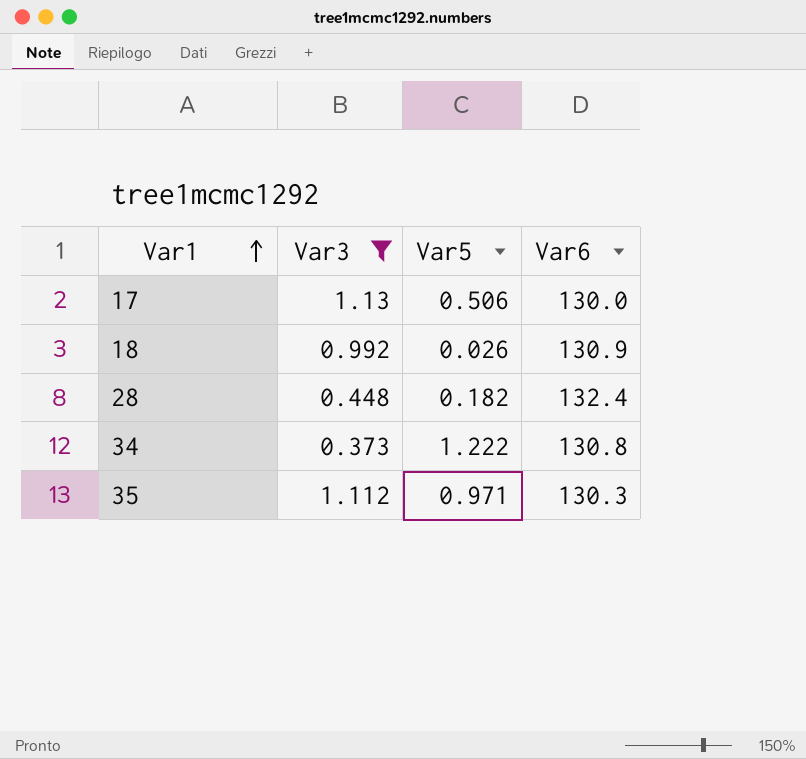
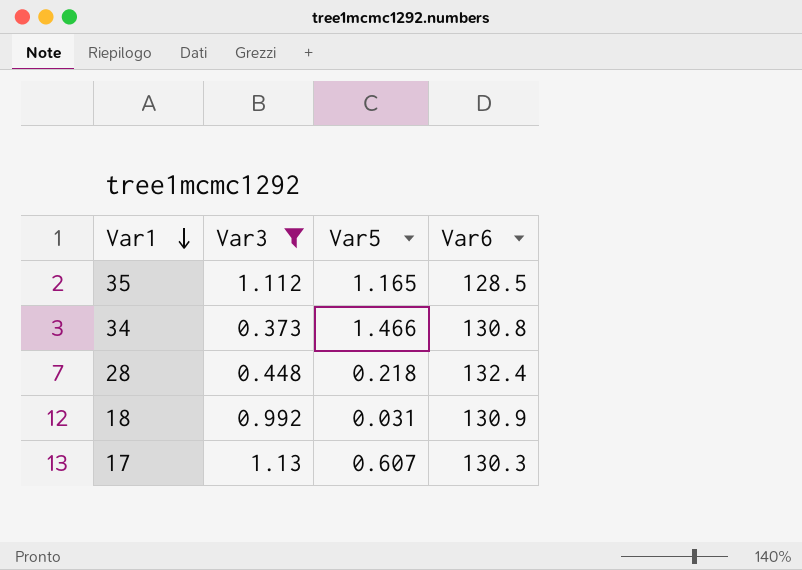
row order: Var1 ascending -> Var1 descending
35 | Var5: 0.971 -> 1.165
35 | Var6: 130.3 -> 128.5
34 | Var5: 1.222 -> 1.466
28 | Var5: 0.182 -> 0.218
18 | Var5: 0.026 -> 0.031
17 | Var5: 0.506 -> 0.607
17 | Var6: 130.0 -> 130.3

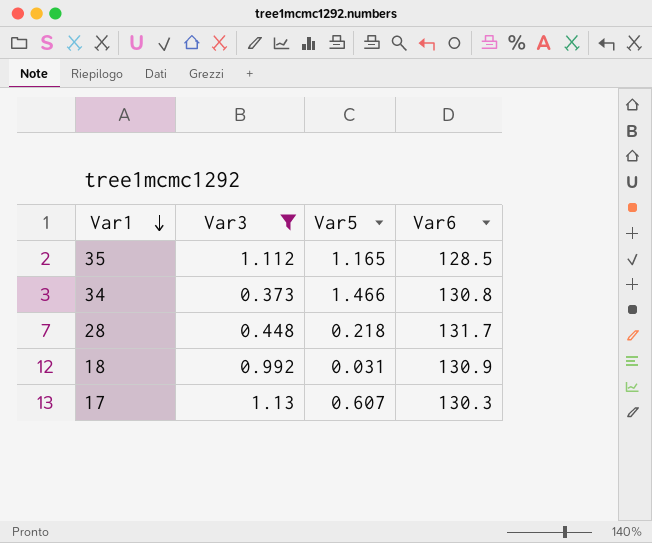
28 | Var6: 132.4 -> 131.7

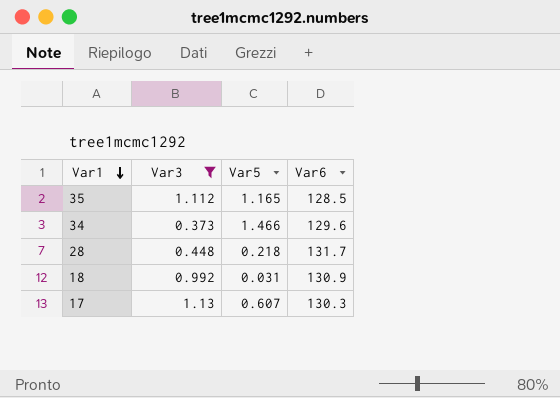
34 | Var6: 130.8 -> 129.6

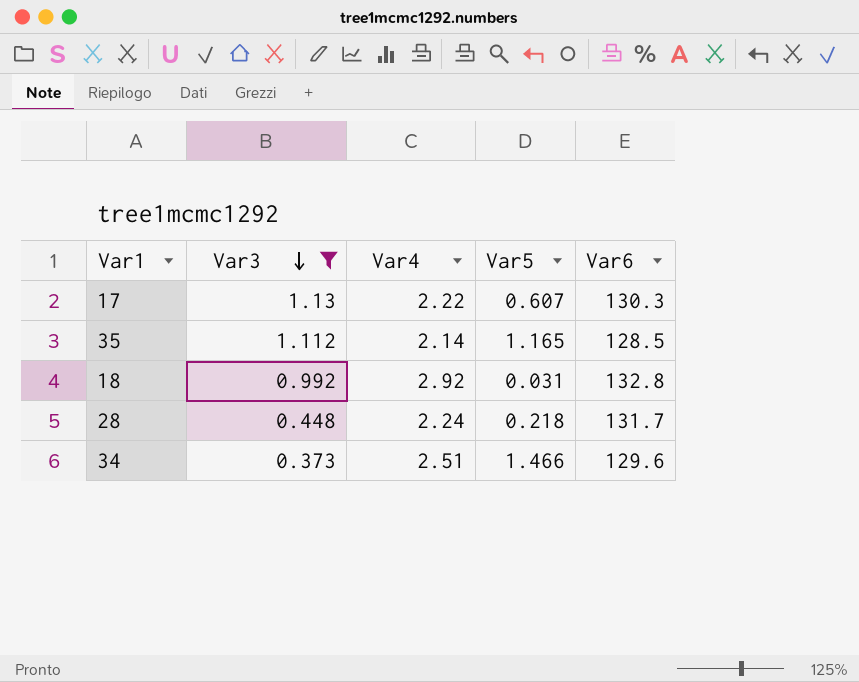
row order: Var1 descending -> Var3 descending
column Var4 | position: none -> 3
18 | Var6: 130.9 -> 132.8

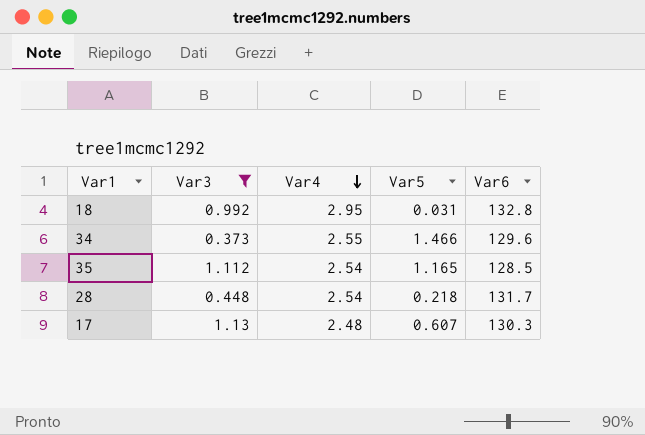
row order: Var3 descending -> Var4 descending
18 | Var4: 2.92 -> 2.95
34 | Var4: 2.51 -> 2.55
35 | Var4: 2.14 -> 2.54
28 | Var4: 2.24 -> 2.54
17 | Var4: 2.22 -> 2.48

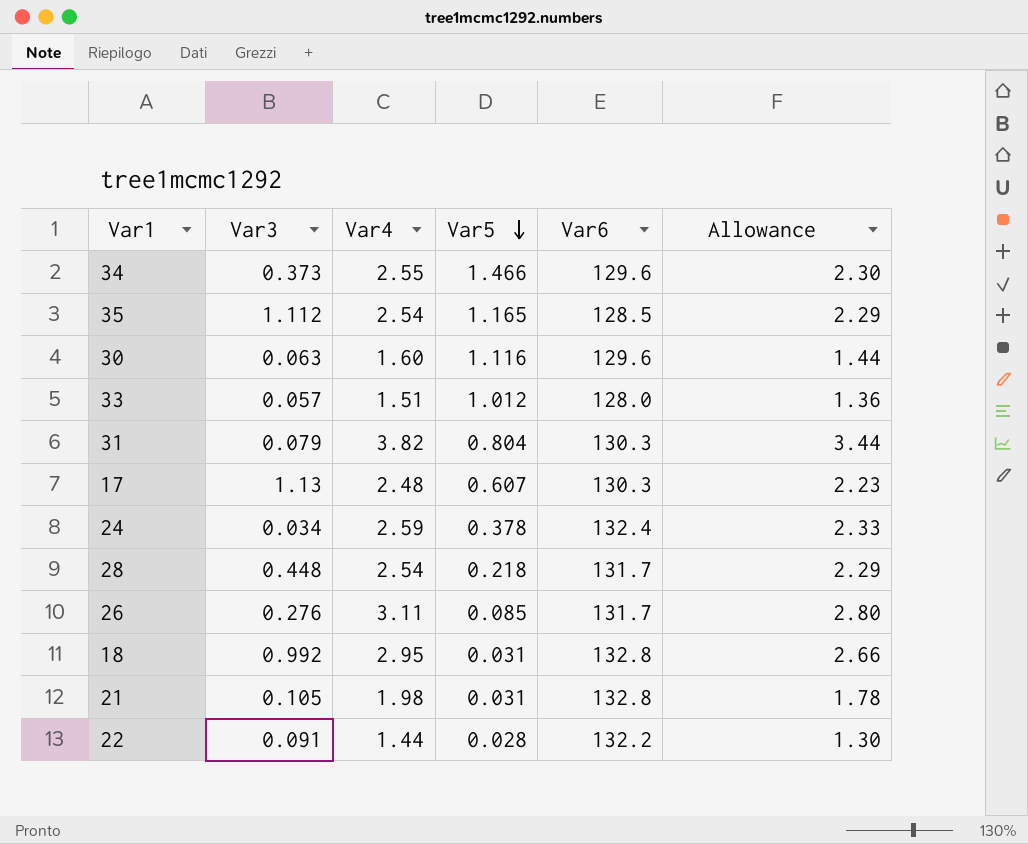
filter: Var3 >= 0.373 -> none
row order: Var4 descending -> Var5 descending
column Allowance | formula: none -> [Var4] * 0.9

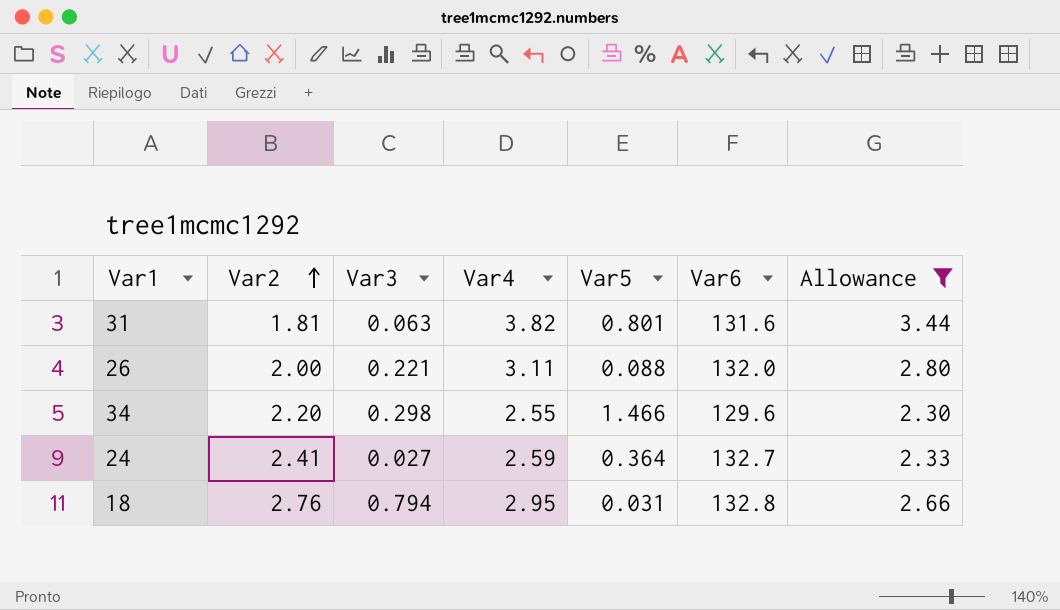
filter: none -> Allowance >= 2.30
row order: Var5 descending -> Var2 ascending
column Var2 | position: none -> 2
31 | Var3: 0.079 -> 0.063
31 | Var5: 0.804 -> 0.801
31 | Var6: 130.3 -> 131.6
26 | Var3: 0.276 -> 0.221
26 | Var5: 0.085 -> 0.088
26 | Var6: 131.7 -> 132.0
34 | Var3: 0.373 -> 0.298
24 | Var3: 0.034 -> 0.027
24 | Var5: 0.378 -> 0.364
24 | Var6: 132.4 -> 132.7
18 | Var3: 0.992 -> 0.794

